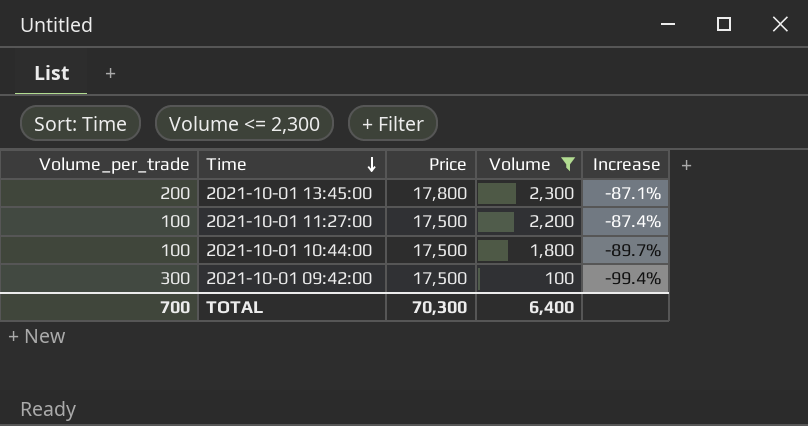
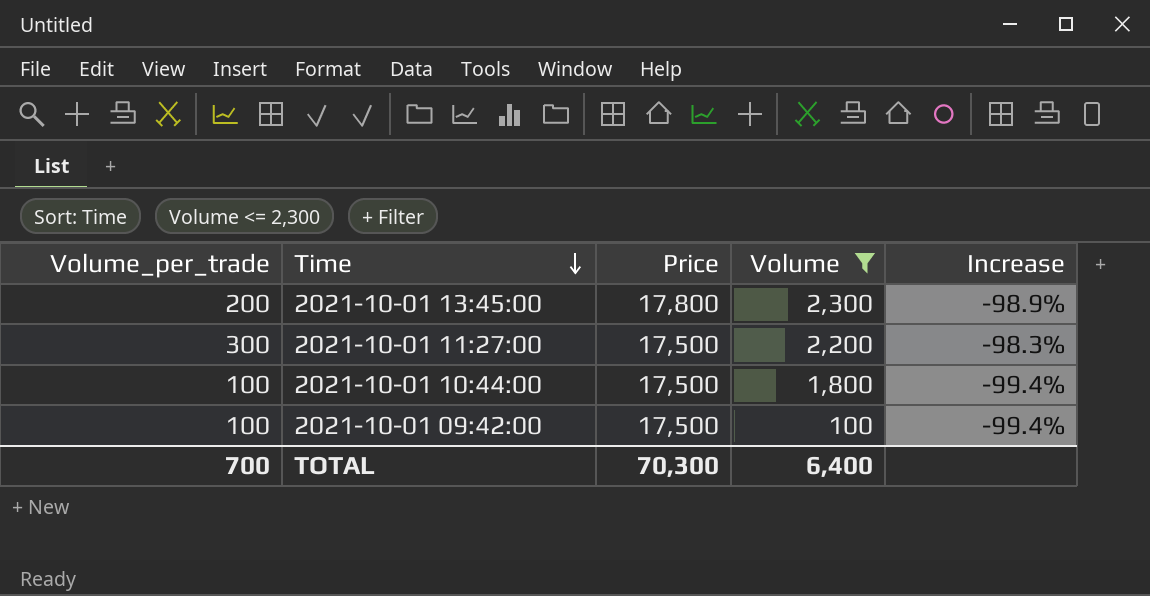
column Increase | formula: ([Volume] - [Price]) / [Price] -> ([Volume_per_trade] - [Price]) / [Price]
2021-10-01 11:27:00 | Volume_per_trade: 100 -> 300
2021-10-01 09:42:00 | Volume_per_trade: 300 -> 100

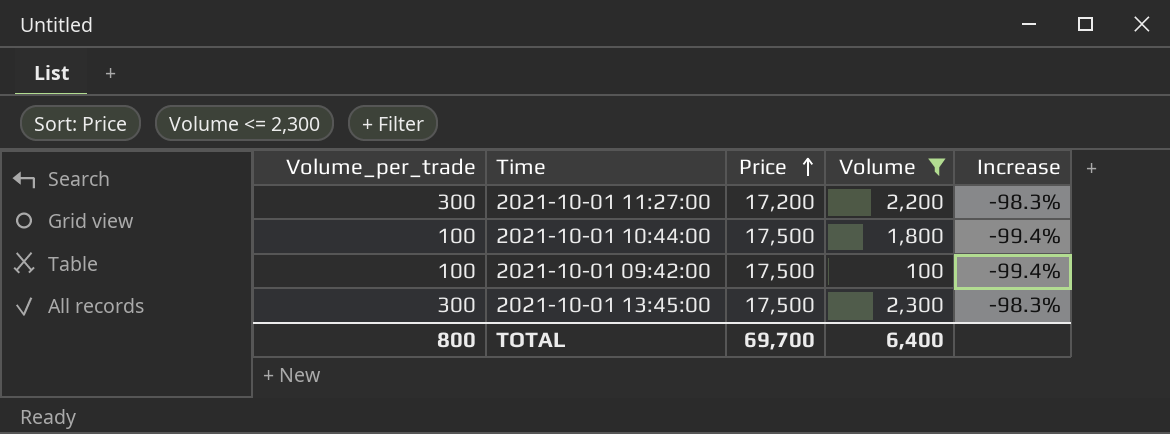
row order: Time descending -> Price ascending
2021-10-01 11:27:00 | Price: 17,500 -> 17,200
2021-10-01 13:45:00 | Volume_per_trade: 200 -> 300
2021-10-01 13:45:00 | Price: 17,800 -> 17,500
2021-10-01 13:45:00 | Increase: -98.9% -> -98.3%
TOTAL | Volume_per_trade: 700 -> 800
TOTAL | Price: 70,300 -> 69,700

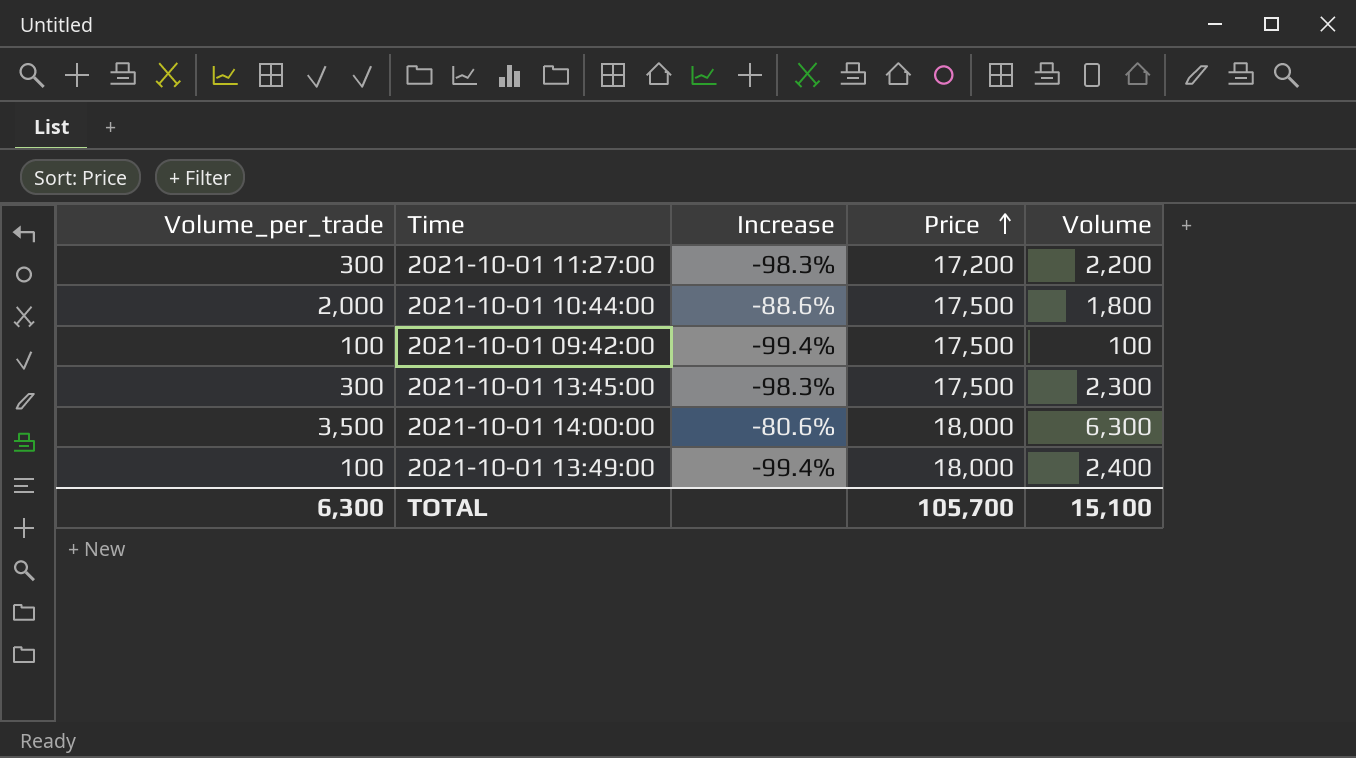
filter: Volume <= 2,300 -> none
column Increase | position: 5 -> 3
2021-10-01 10:44:00 | Volume_per_trade: 100 -> 2,000
2021-10-01 10:44:00 | Increase: -99.4% -> -88.6%
TOTAL | Volume_per_trade: 800 -> 6,300
TOTAL | Price: 69,700 -> 105,700
TOTAL | Volume: 6,400 -> 15,100

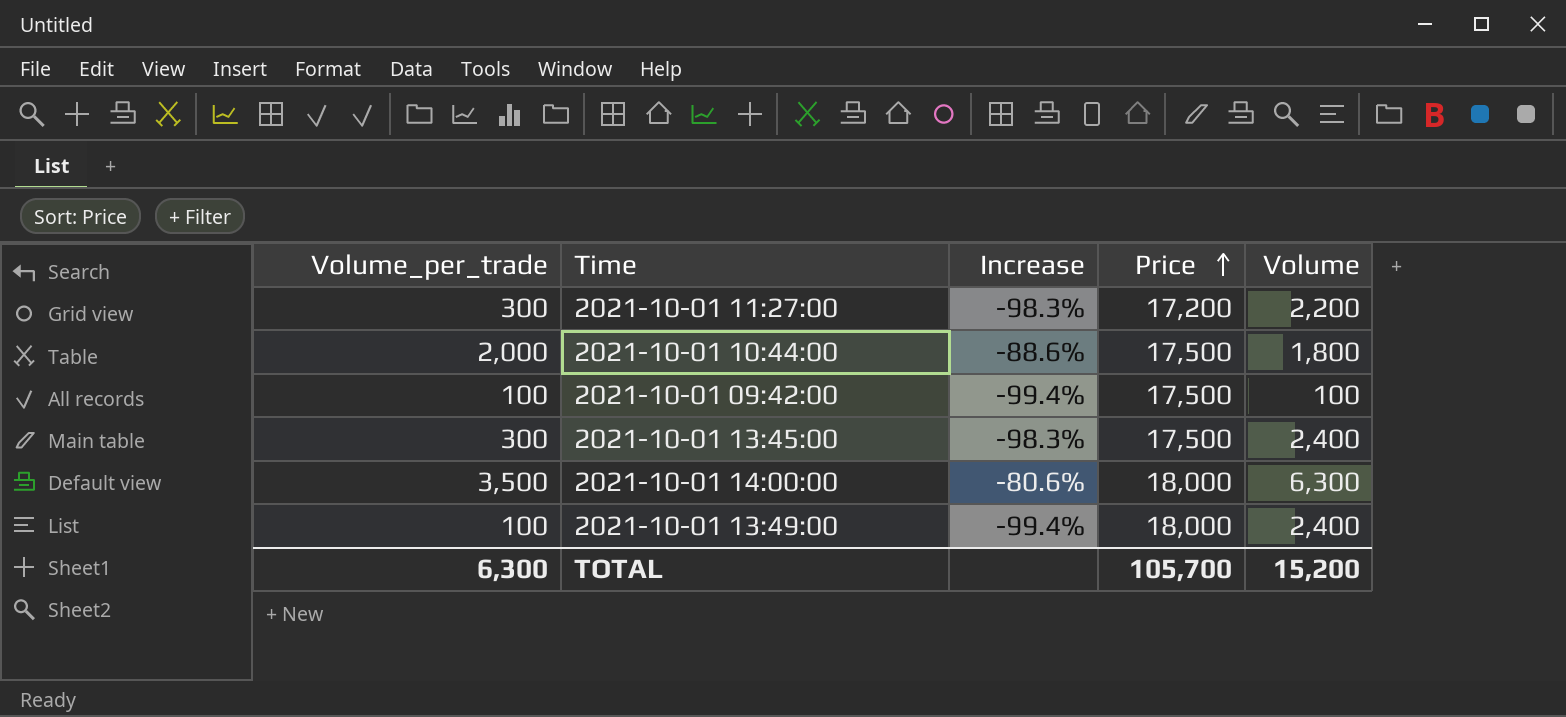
2021-10-01 13:45:00 | Volume: 2,300 -> 2,400
TOTAL | Volume: 15,100 -> 15,200

